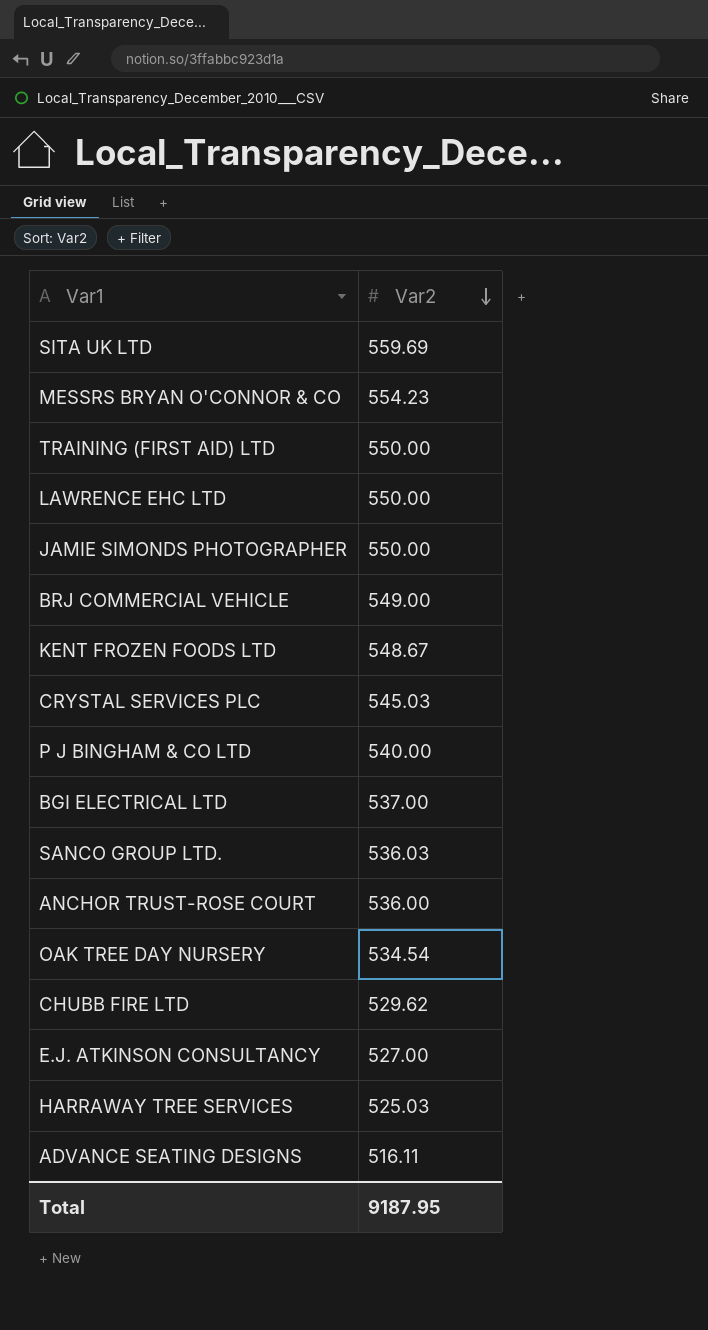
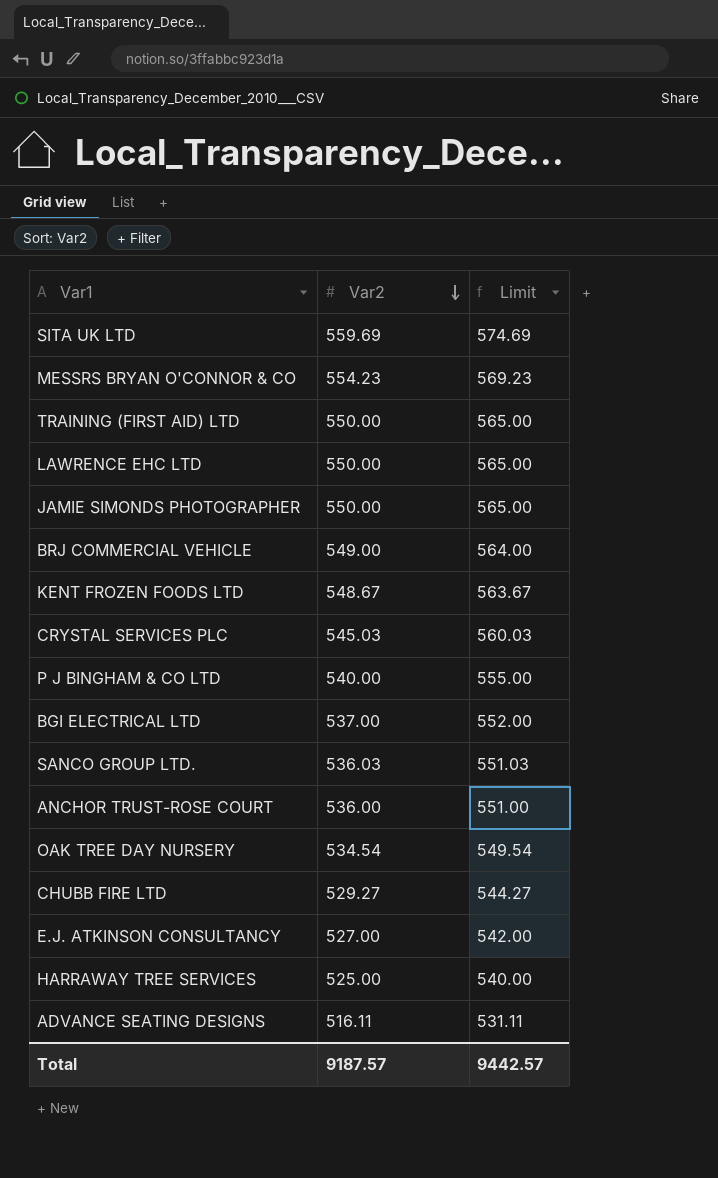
column Limit | formula: none -> [Var2] + 15
CHUBB FIRE LTD | Var2: 529.62 -> 529.27
HARRAWAY TREE SERVICES | Var2: 525.03 -> 525.00
Total | Var2: 9187.95 -> 9187.57

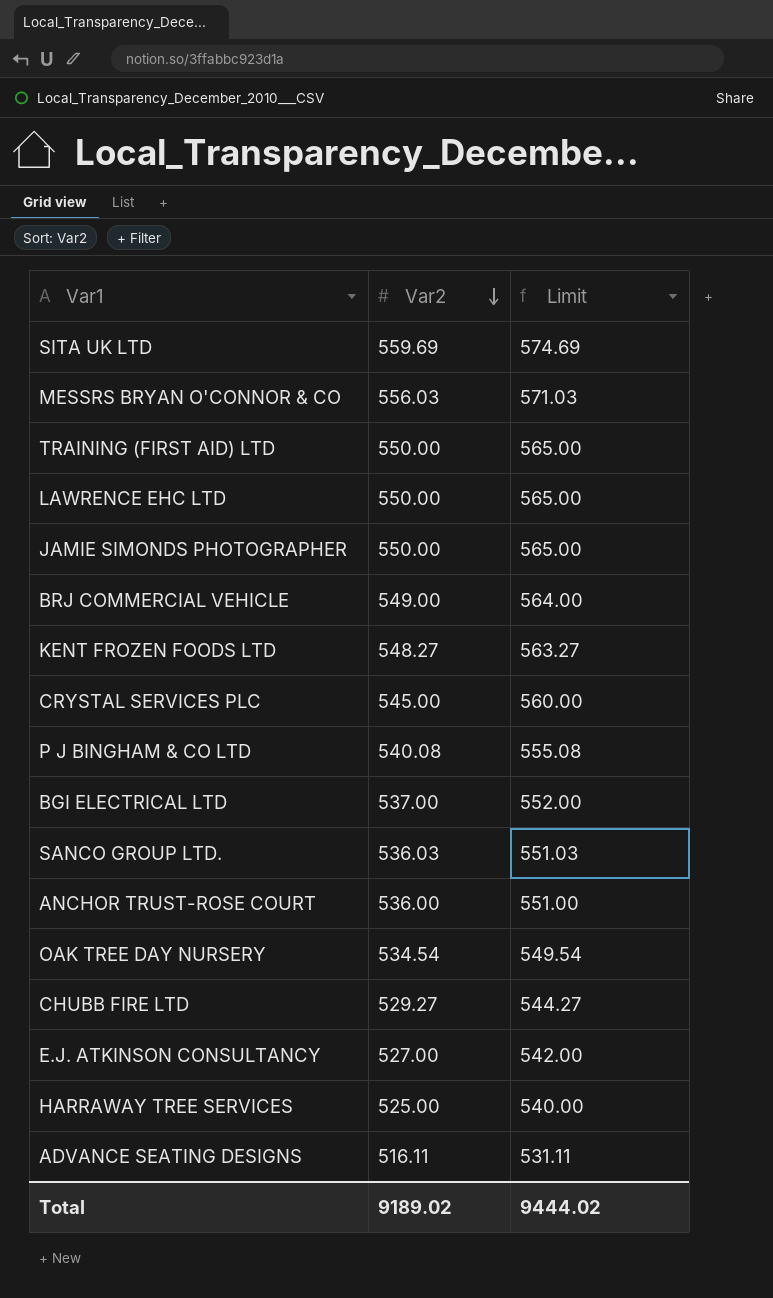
MESSRS BRYAN O'CONNOR & CO | Var2: 554.23 -> 556.03
MESSRS BRYAN O'CONNOR & CO | Limit: 569.23 -> 571.03
KENT FROZEN FOODS LTD | Var2: 548.67 -> 548.27
KENT FROZEN FOODS LTD | Limit: 563.67 -> 563.27
CRYSTAL SERVICES PLC | Var2: 545.03 -> 545.00
CRYSTAL SERVICES PLC | Limit: 560.03 -> 560.00
P J BINGHAM & CO LTD | Var2: 540.00 -> 540.08
P J BINGHAM & CO LTD | Limit: 555.00 -> 555.08
Total | Var2: 9187.57 -> 9189.02
Total | Limit: 9442.57 -> 9444.02

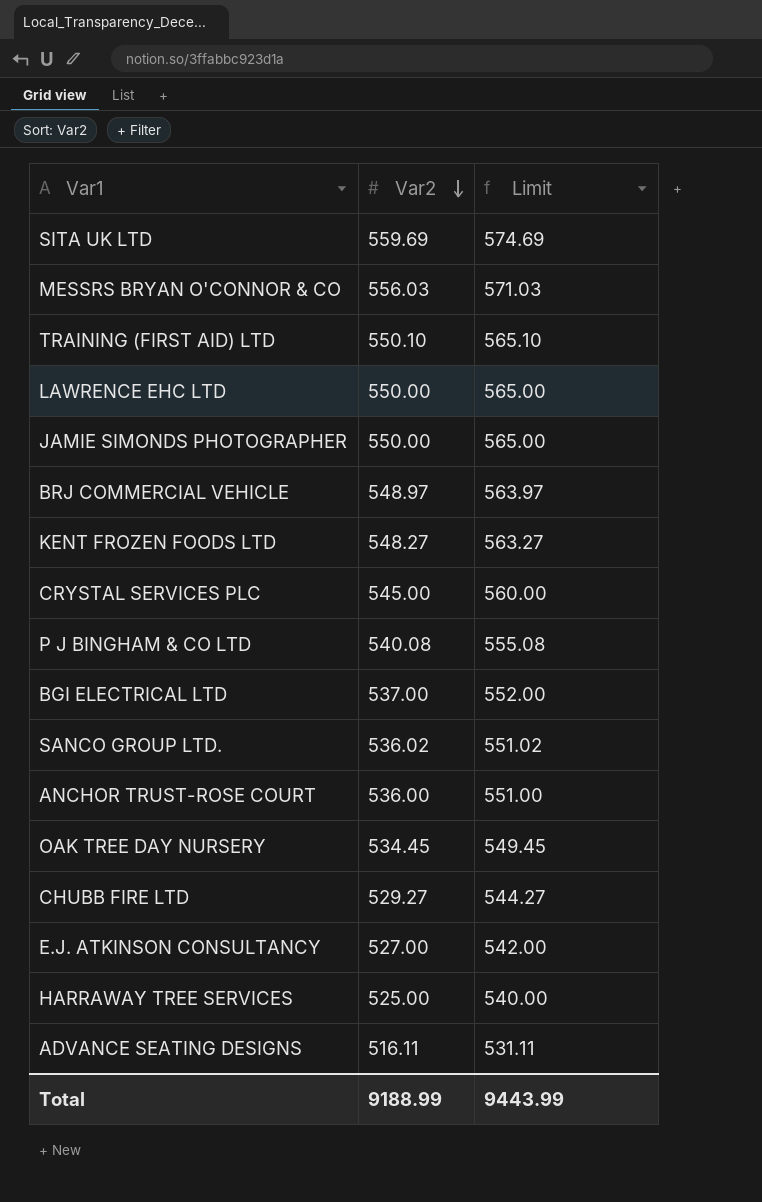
TRAINING (FIRST AID) LTD | Var2: 550.00 -> 550.10
TRAINING (FIRST AID) LTD | Limit: 565.00 -> 565.10
BRJ COMMERCIAL VEHICLE | Var2: 549.00 -> 548.97
BRJ COMMERCIAL VEHICLE | Limit: 564.00 -> 563.97
SANCO GROUP LTD. | Var2: 536.03 -> 536.02
SANCO GROUP LTD. | Limit: 551.03 -> 551.02
OAK TREE DAY NURSERY | Var2: 534.54 -> 534.45
OAK TREE DAY NURSERY | Limit: 549.54 -> 549.45
Total | Var2: 9189.02 -> 9188.99
Total | Limit: 9444.02 -> 9443.99

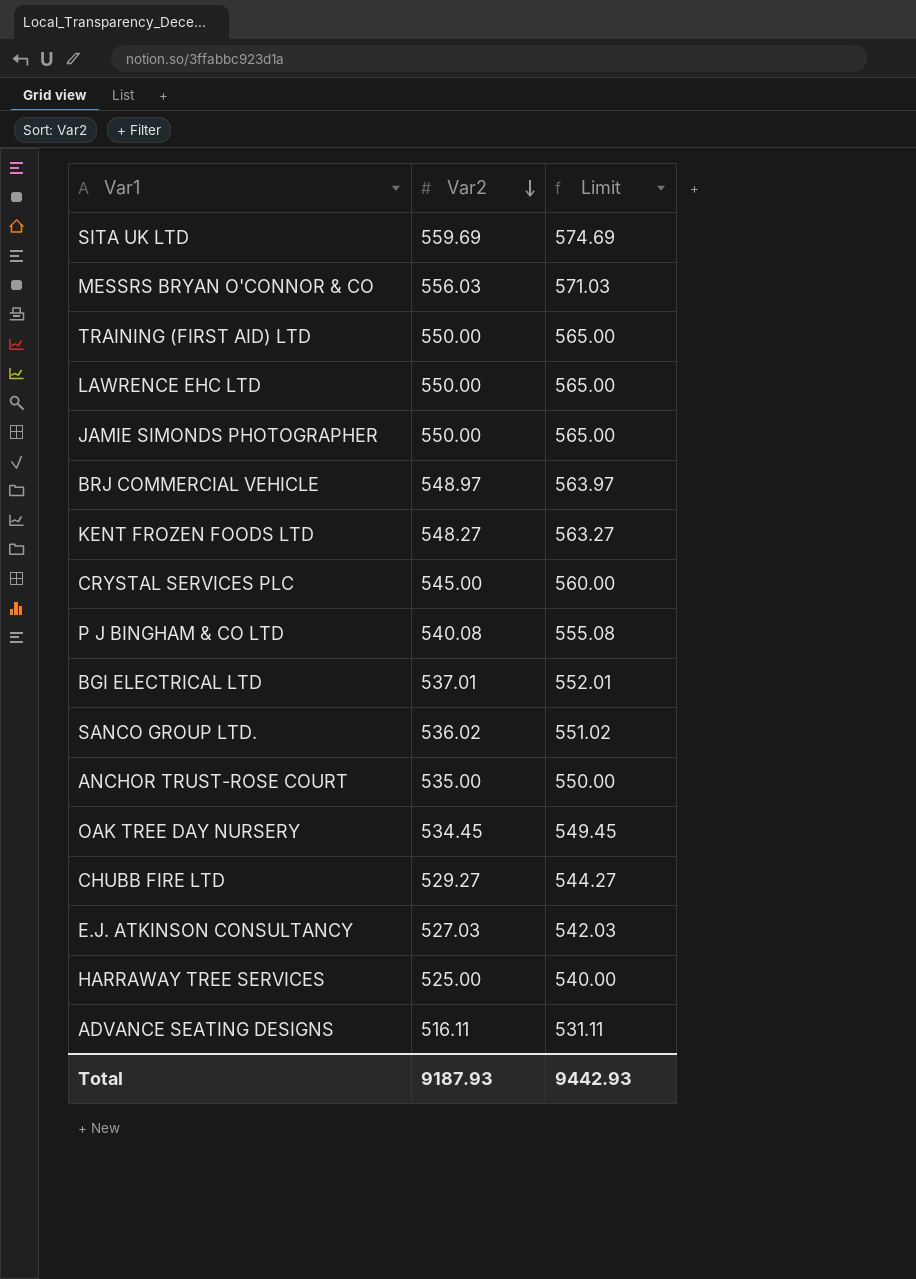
TRAINING (FIRST AID) LTD | Var2: 550.10 -> 550.00
TRAINING (FIRST AID) LTD | Limit: 565.10 -> 565.00
BGI ELECTRICAL LTD | Var2: 537.00 -> 537.01
BGI ELECTRICAL LTD | Limit: 552.00 -> 552.01
ANCHOR TRUST-ROSE COURT | Var2: 536.00 -> 535.00
ANCHOR TRUST-ROSE COURT | Limit: 551.00 -> 550.00
E.J. ATKINSON CONSULTANCY | Var2: 527.00 -> 527.03
E.J. ATKINSON CONSULTANCY | Limit: 542.00 -> 542.03
Total | Var2: 9188.99 -> 9187.93
Total | Limit: 9443.99 -> 9442.93

